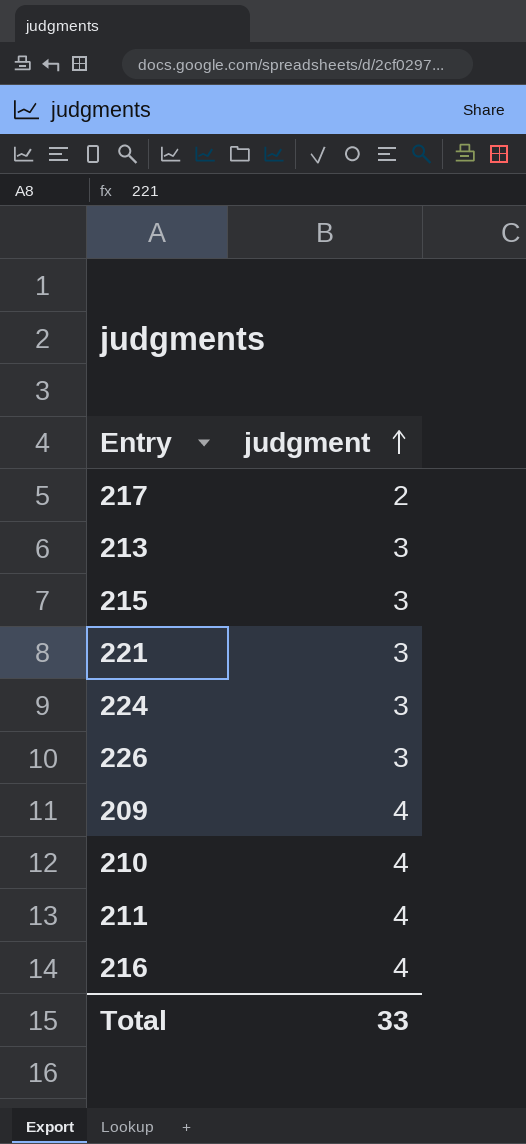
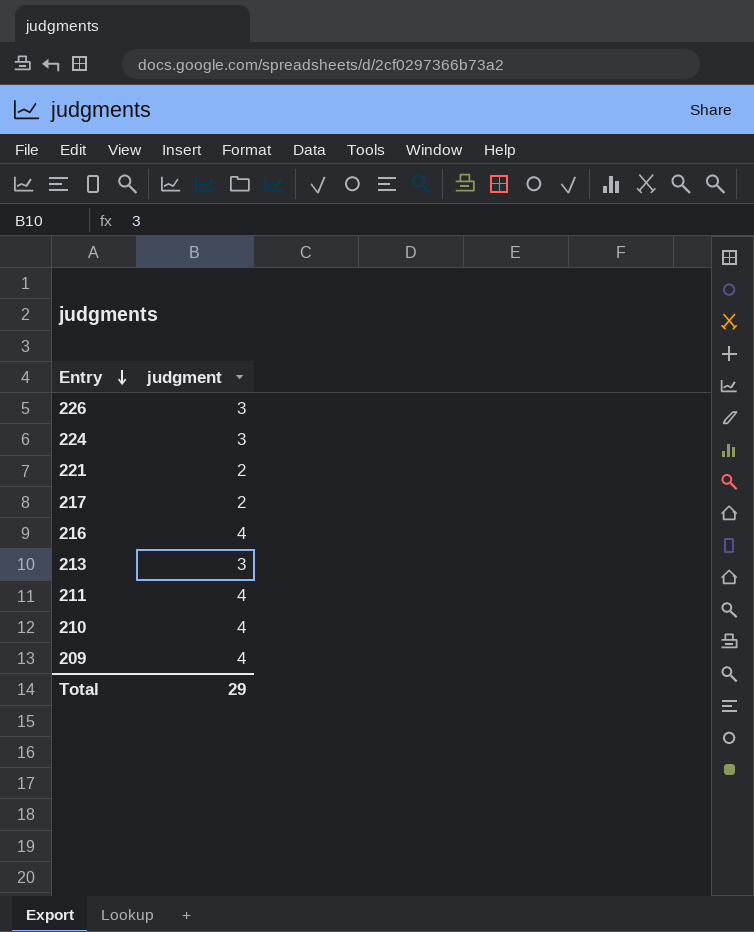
row order: judgment ascending -> Entry descending
row 215: 3 -> none
221 | judgment: 3 -> 2
Total | judgment: 33 -> 29

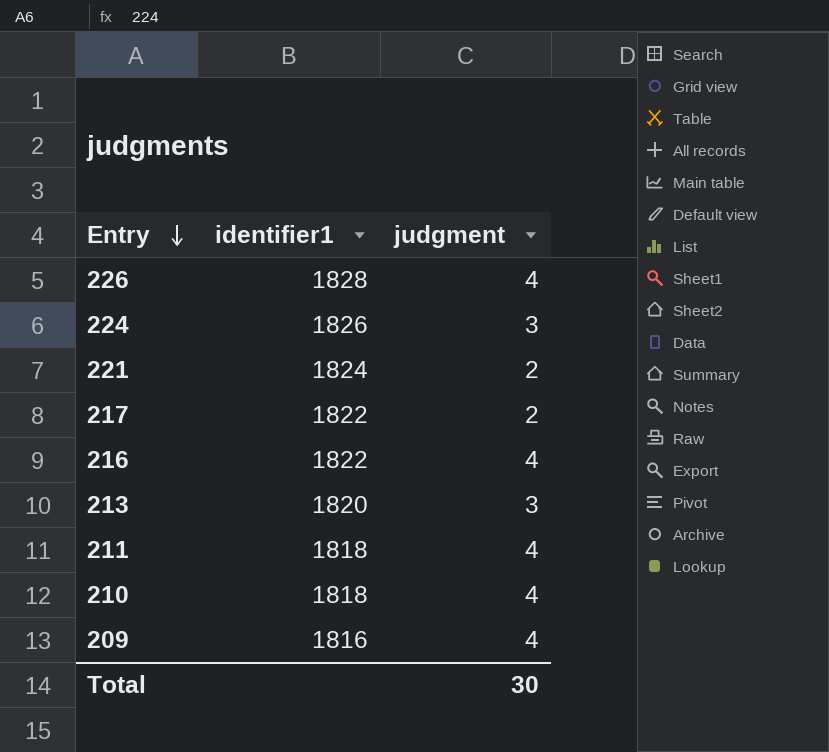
column identifier1 | position: none -> 2
226 | judgment: 3 -> 4
Total | judgment: 29 -> 30

